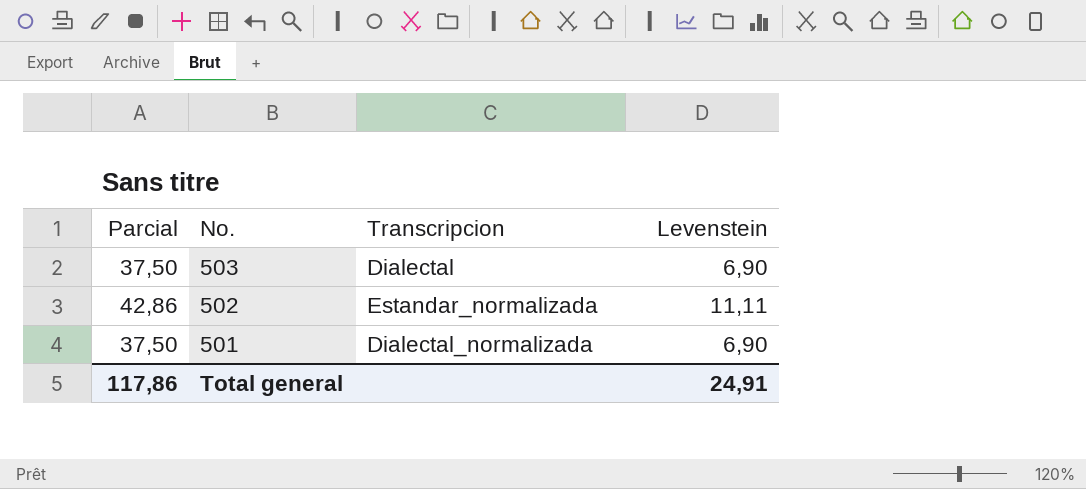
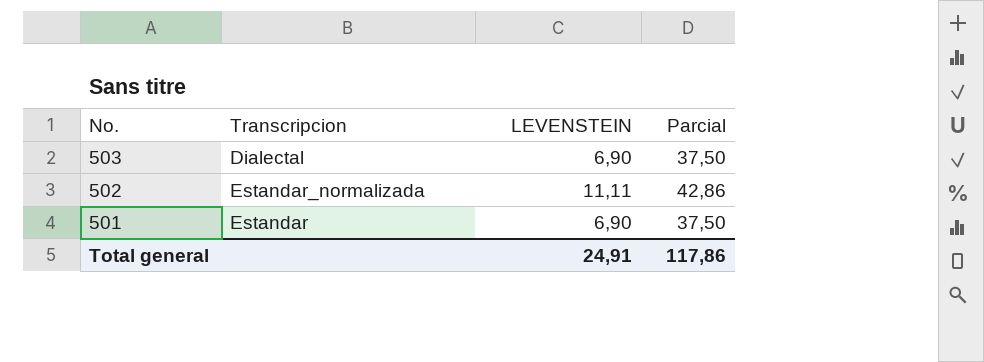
column name: Levenstein -> LEVENSTEIN
column Parcial | position: 1 -> 4
501 | Transcripcion: Dialectal_normalizada -> Estandar

